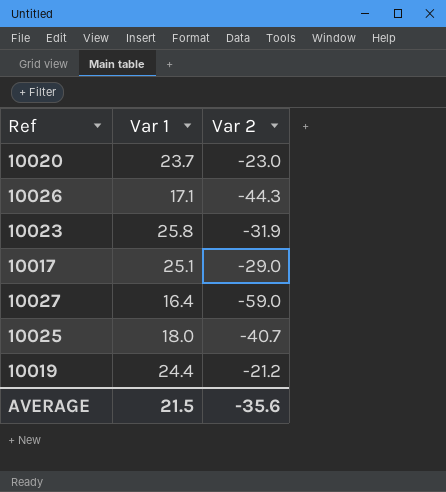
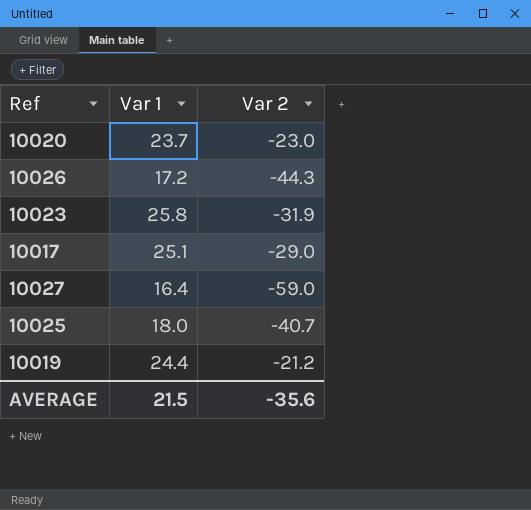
10026 | Var 1: 17.1 -> 17.2

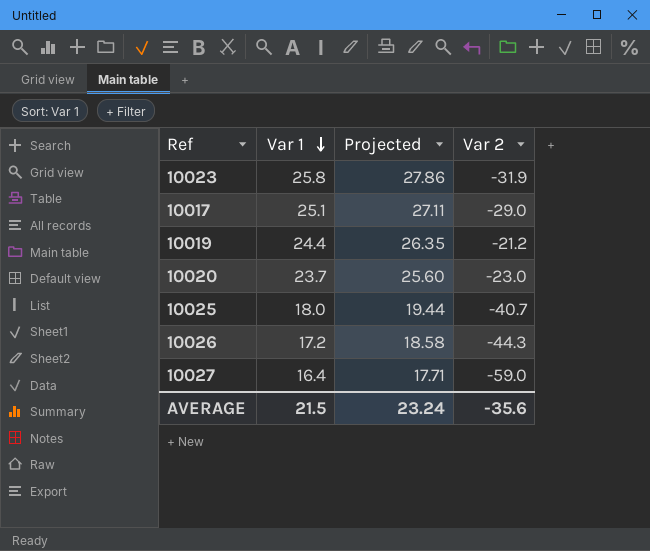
row order: none -> Var 1 descending
column Projected | formula: none -> [Var 1] * 1.08

